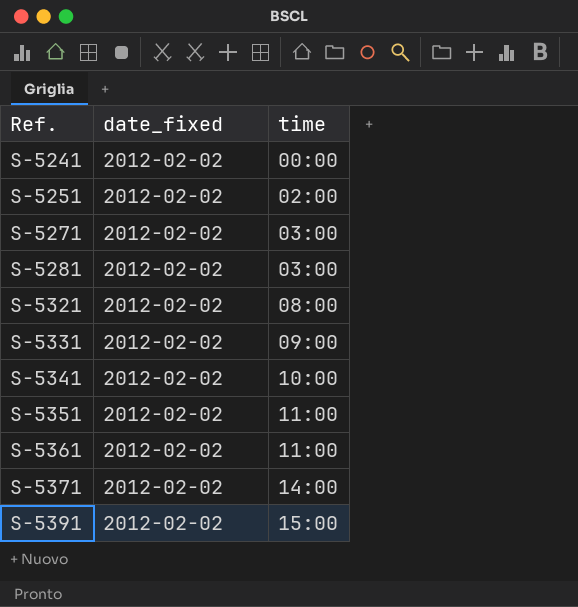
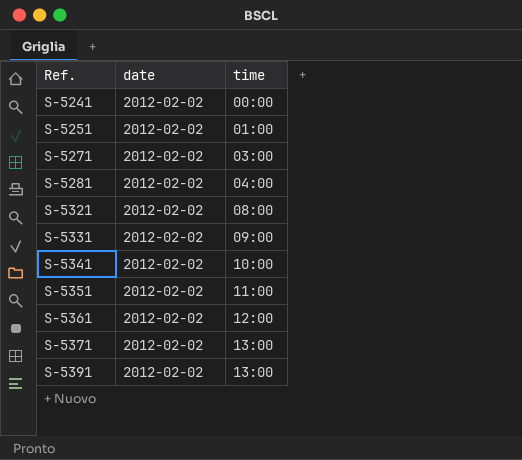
column name: date_fixed -> date
S-5251 | time: 02:00 -> 01:00
S-5281 | time: 03:00 -> 04:00
S-5361 | time: 11:00 -> 12:00
S-5371 | time: 14:00 -> 13:00
S-5391 | time: 15:00 -> 13:00

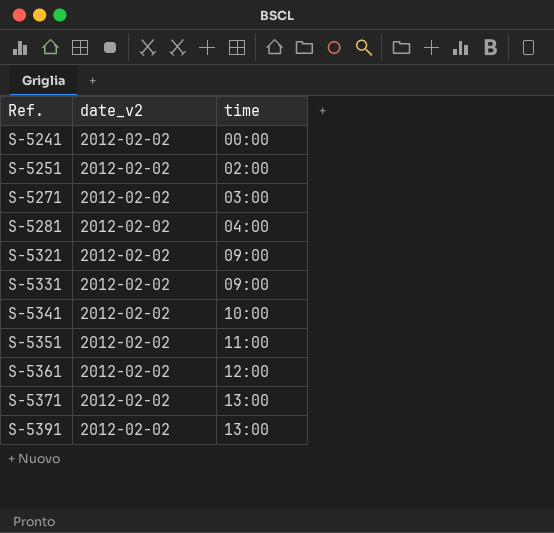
column name: date -> date_v2
S-5251 | time: 01:00 -> 02:00
S-5321 | time: 08:00 -> 09:00

